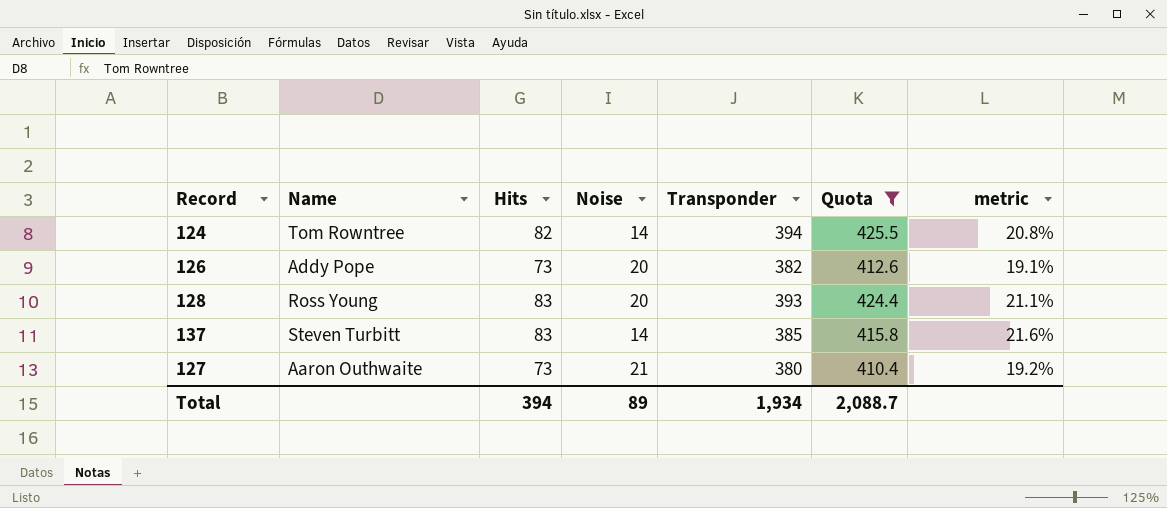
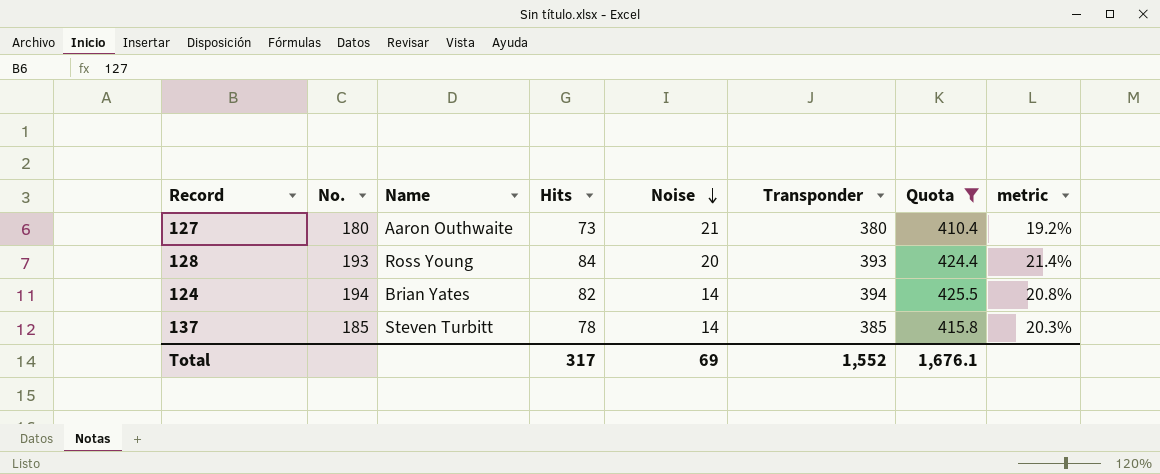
row order: none -> Noise descending
column No. | position: none -> 2
row 126: Addy Pope | 73 | 20 | 382 | 412.6 | 19.1% -> none
128 | Hits: 83 -> 84
128 | metric: 21.1% -> 21.4%
124 | Name: Tom Rowntree -> Brian Yates
137 | Hits: 83 -> 78
137 | metric: 21.6% -> 20.3%
Total | Hits: 394 -> 317
Total | Noise: 89 -> 69
Total | Transponder: 1,934 -> 1,552
Total | Quota: 2,088.7 -> 1,676.1

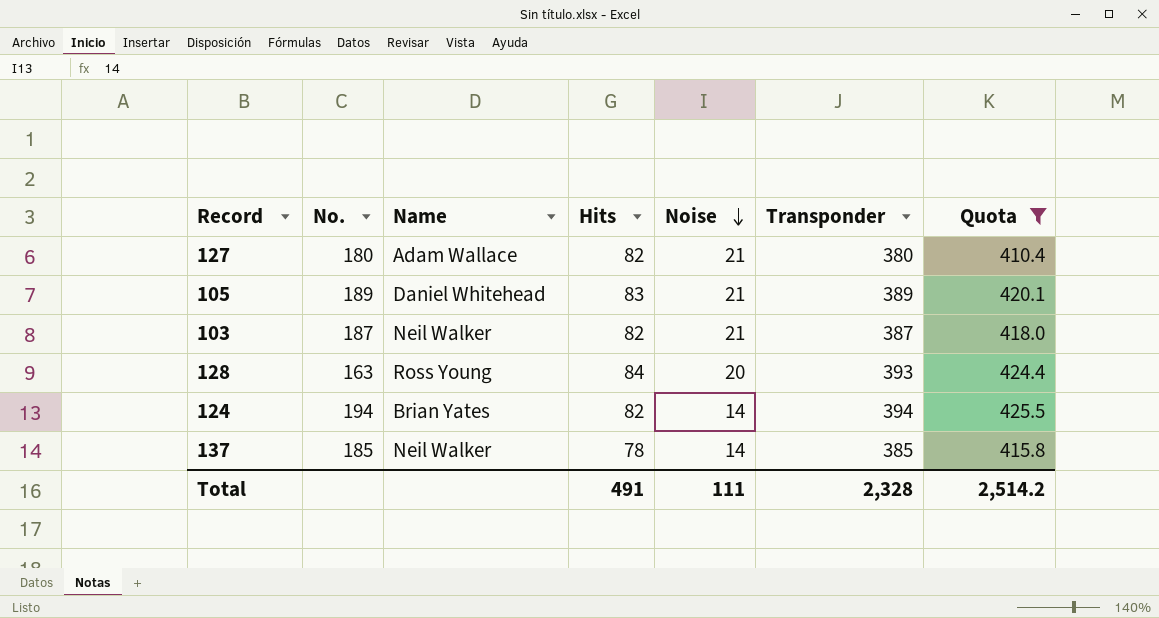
column metric | formula: [Hits] / [Transponder] -> none
127 | Name: Aaron Outhwaite -> Adam Wallace
127 | Hits: 73 -> 82
row 105: none -> 189 | Daniel Whitehead | 83 | 21 | 389 | 420.1
row 103: none -> 187 | Neil Walker | 82 | 21 | 387 | 418.0
128 | No.: 193 -> 163
137 | Name: Steven Turbitt -> Neil Walker
Total | Hits: 317 -> 491
Total | Noise: 69 -> 111
Total | Transponder: 1,552 -> 2,328
Total | Quota: 1,676.1 -> 2,514.2

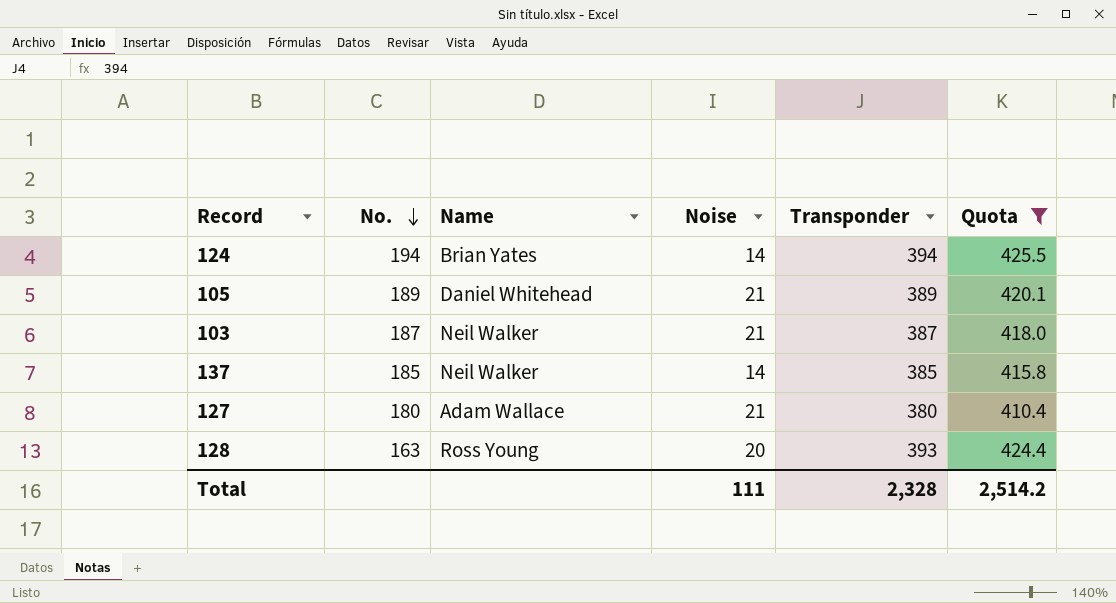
row order: Noise descending -> No. descending
column Hits | position: 4 -> none

